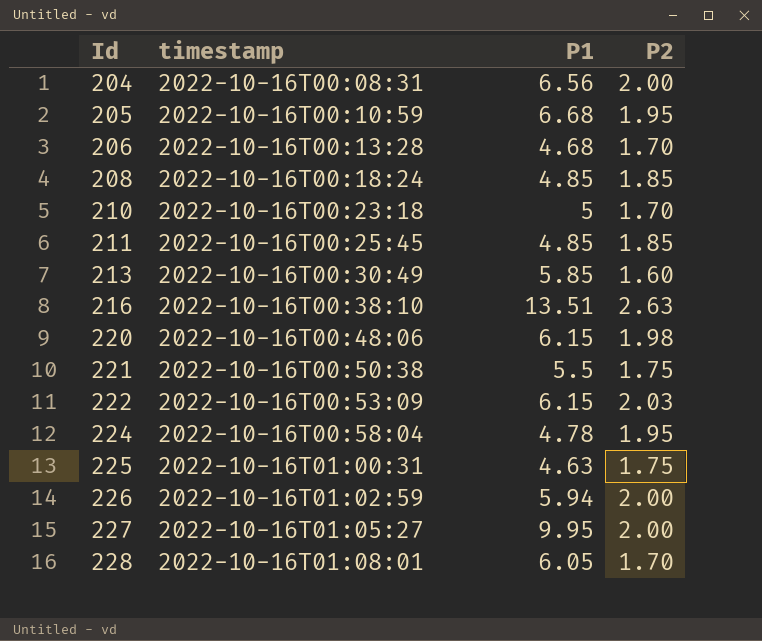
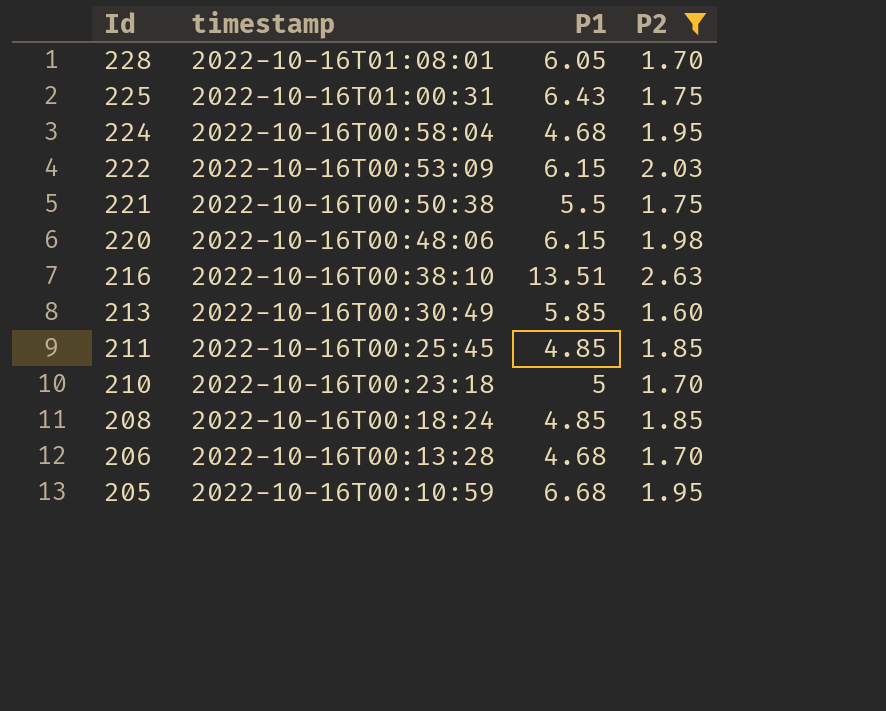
filter: none -> P2 != 2.00
row order: Id ascending -> Id descending
225 | P1: 4.63 -> 6.43
224 | P1: 4.78 -> 4.68

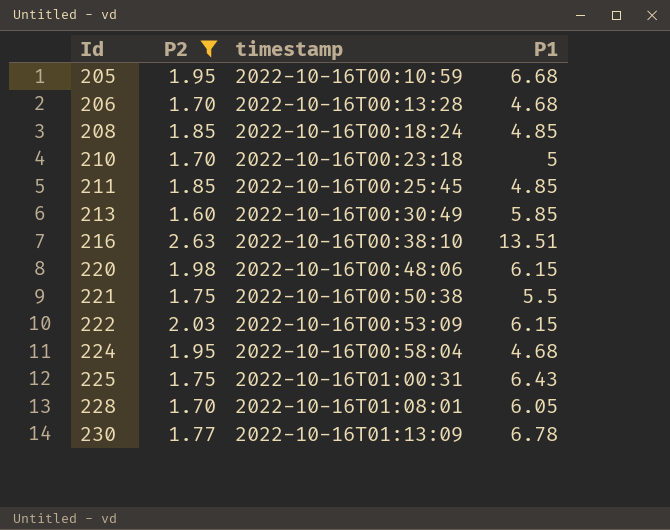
row order: Id descending -> Id ascending
column P2 | position: 4 -> 2
row 230: none -> 1.77 | 2022-10-16T01:13:09 | 6.78

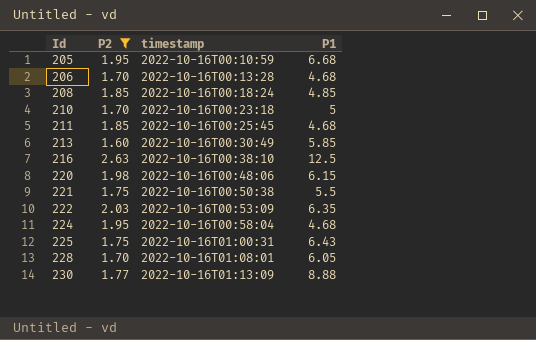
211 | P1: 4.85 -> 4.68
216 | P1: 13.51 -> 12.5
222 | P1: 6.15 -> 6.35
230 | P1: 6.78 -> 8.88

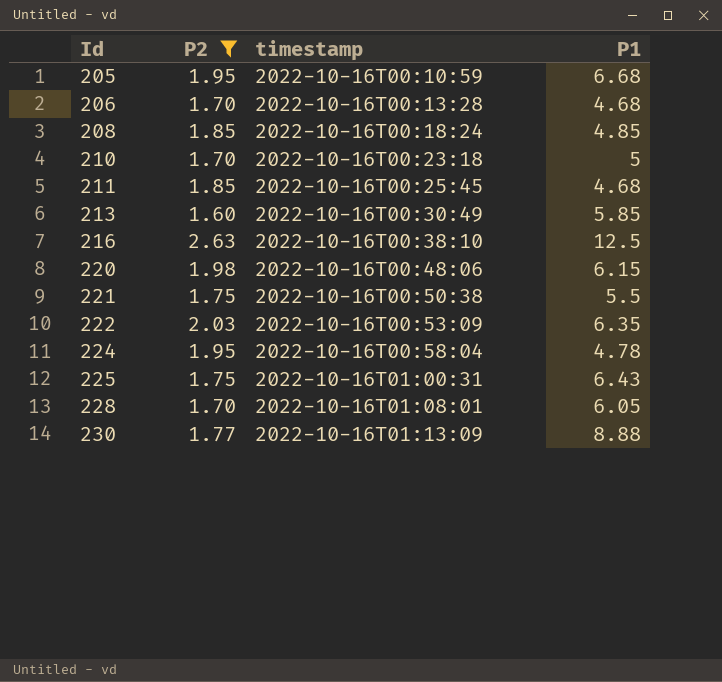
224 | P1: 4.68 -> 4.78

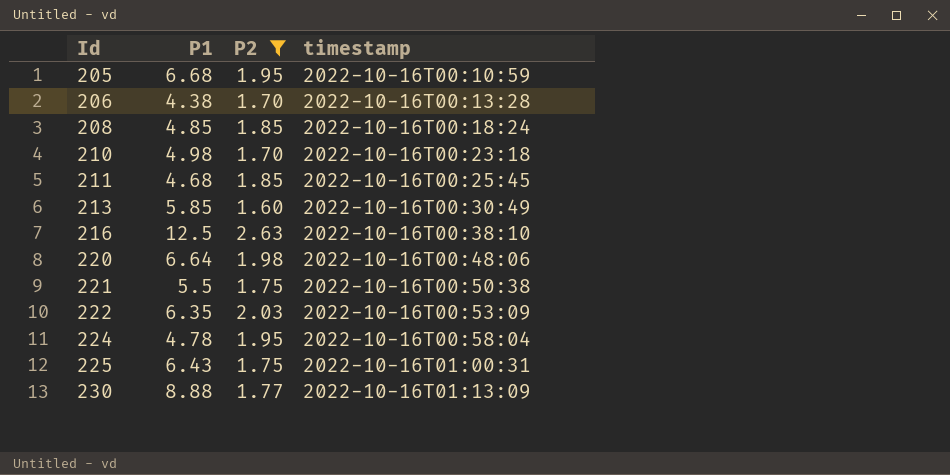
column P1 | position: 4 -> 2
row 228: 1.70 | 2022-10-16T01:08:01 | 6.05 -> none
206 | P1: 4.68 -> 4.38
210 | P1: 5 -> 4.98
220 | P1: 6.15 -> 6.64

